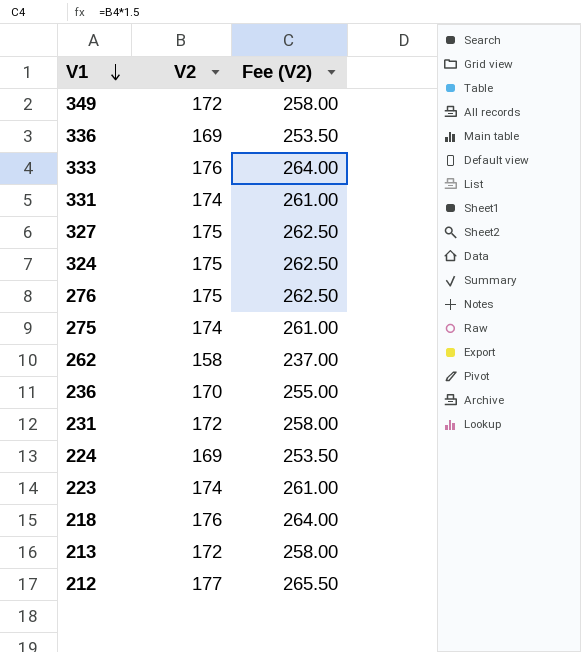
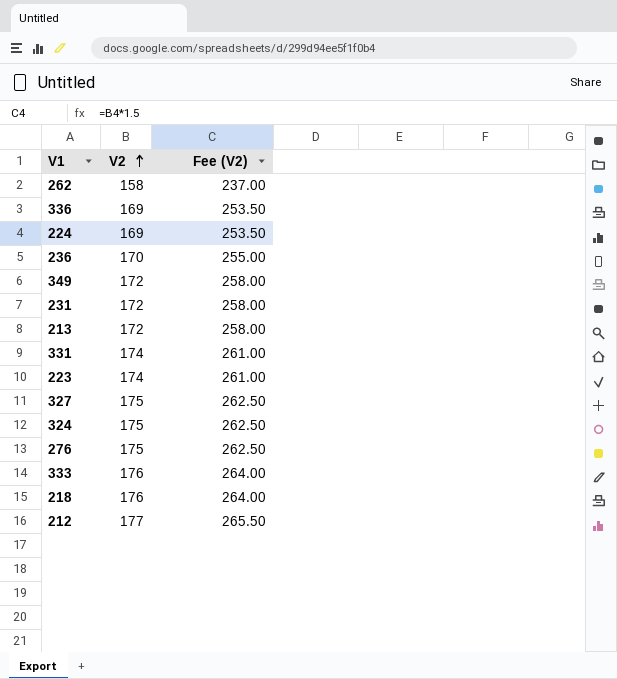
row order: V1 descending -> V2 ascending
row 275: 174 | 261.00 -> none

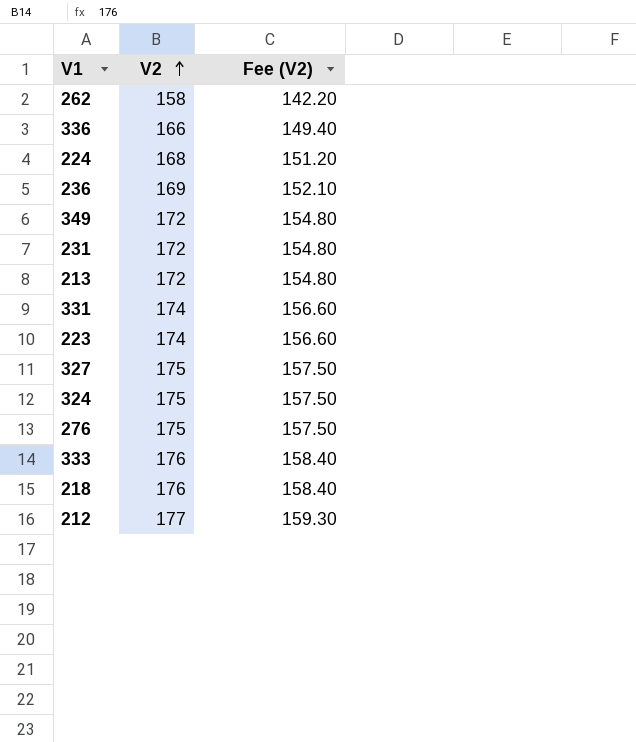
column Fee (V2) | formula: [V2] * 1.5 -> [V2] * 0.9
336 | V2: 169 -> 166
224 | V2: 169 -> 168
236 | V2: 170 -> 169

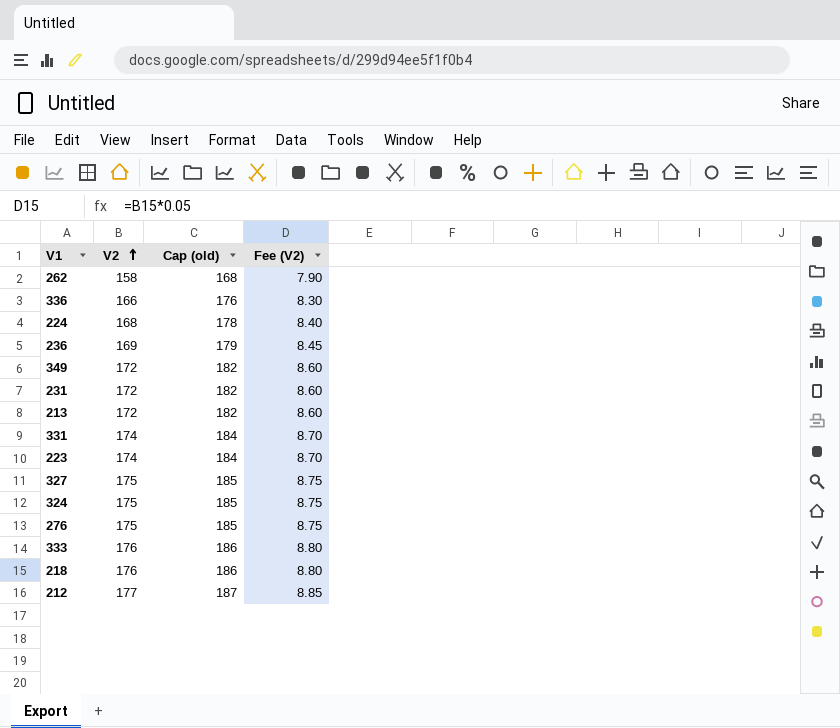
column Cap (old) | formula: none -> [V2] + 10
column Fee (V2) | formula: [V2] * 0.9 -> [V2] * 0.05

